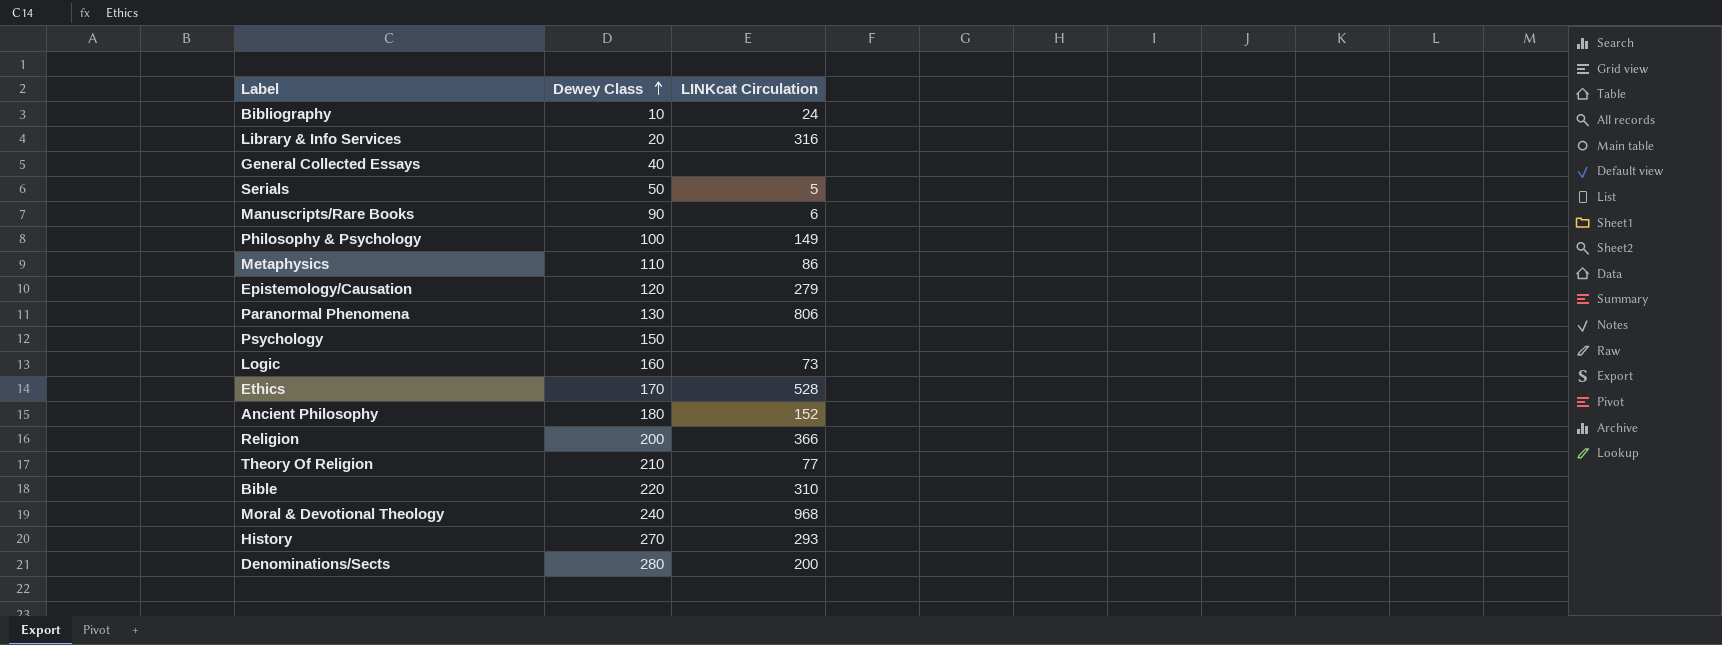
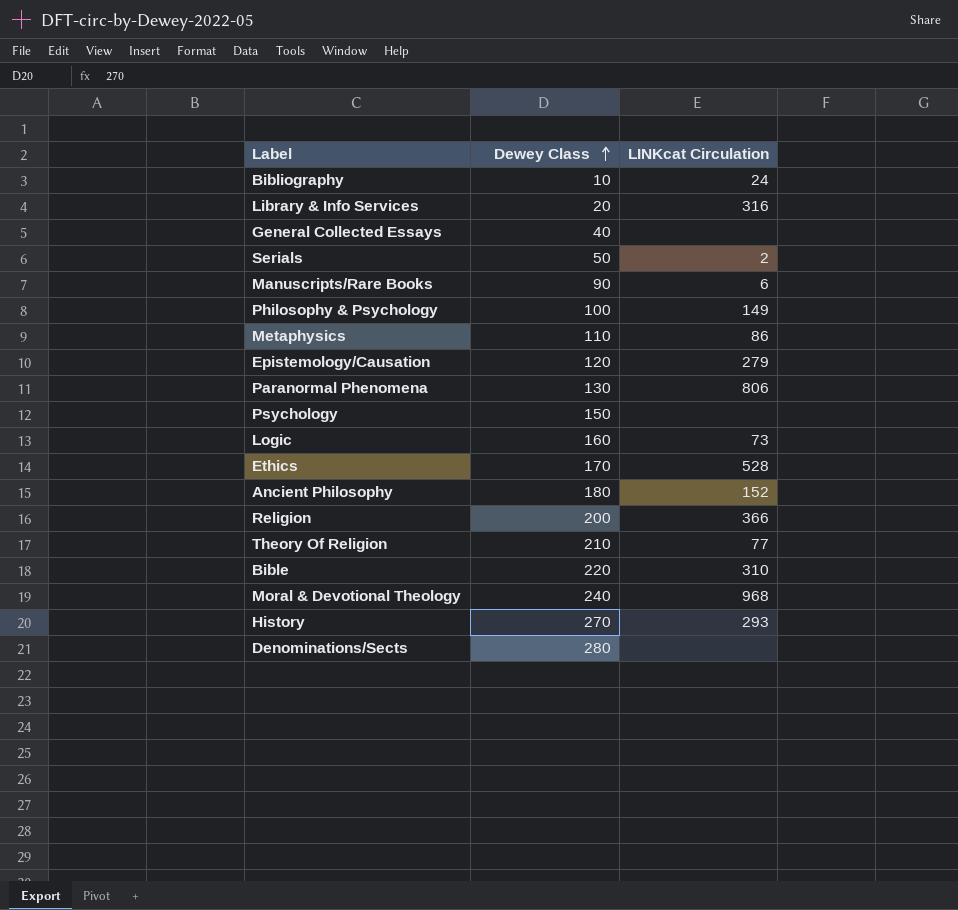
Serials | LINKcat Circulation: 5 -> 2
Denominations/Sects | LINKcat Circulation: 200 -> none

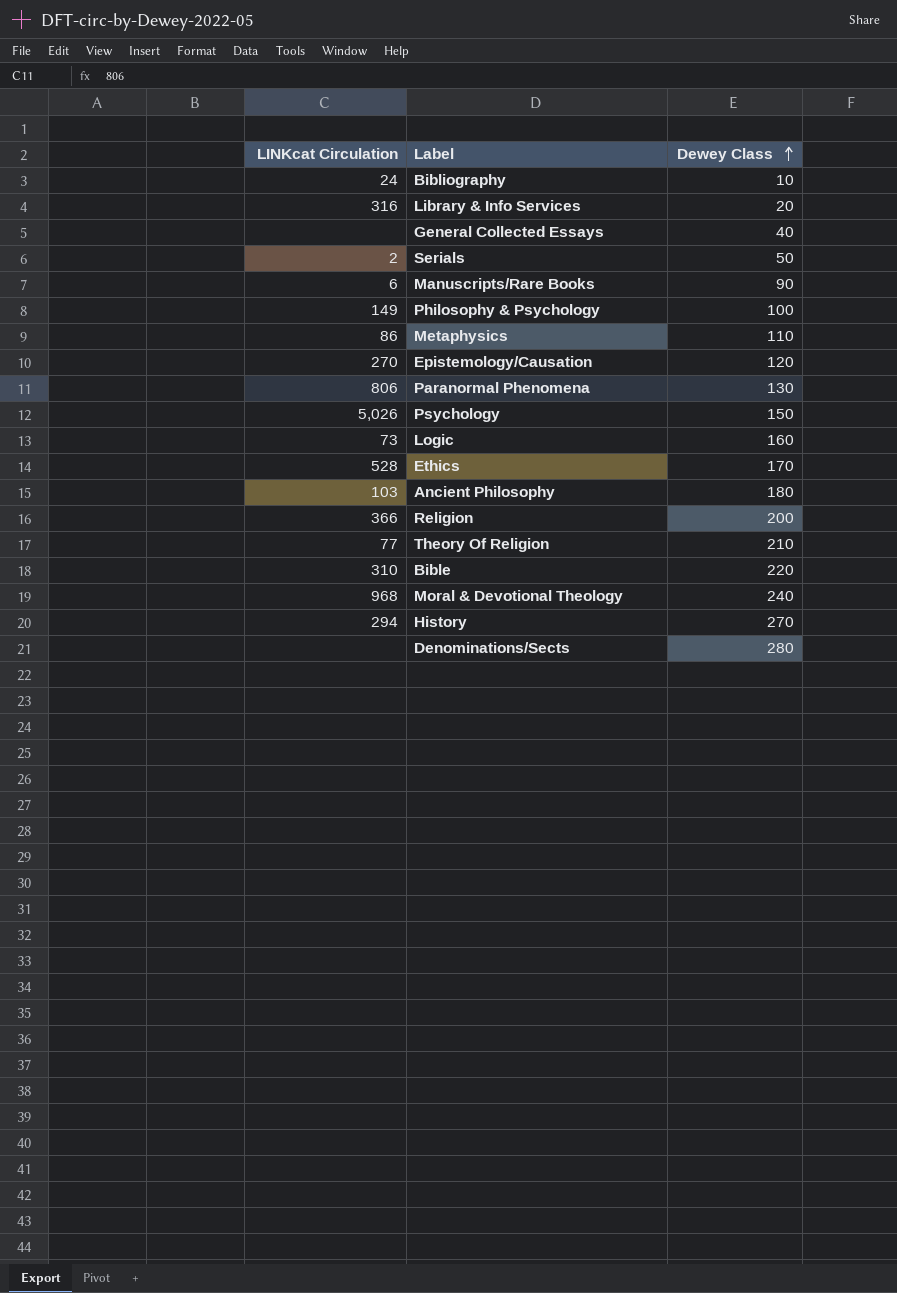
column LINKcat Circulation | position: 3 -> 1
Epistemology/Causation | LINKcat Circulation: 279 -> 270
Psychology | LINKcat Circulation: none -> 5,026
Ancient Philosophy | LINKcat Circulation: 152 -> 103
History | LINKcat Circulation: 293 -> 294

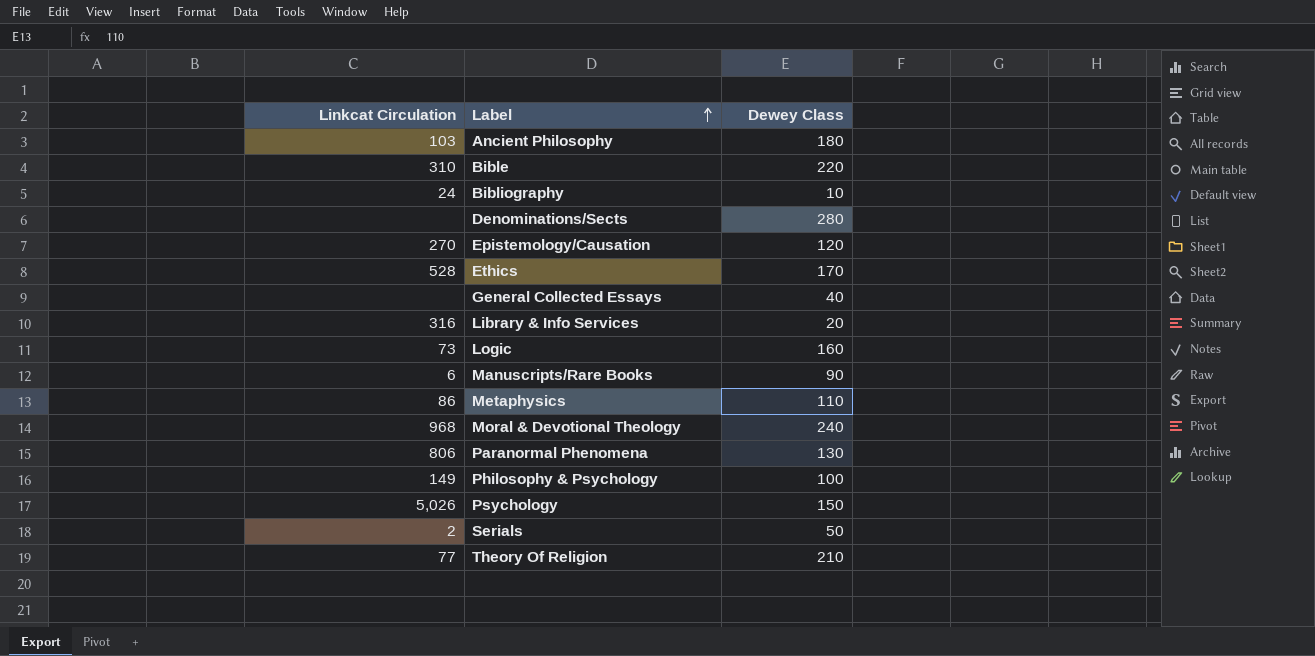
row order: Dewey Class ascending -> Label ascending
column name: LINKcat Circulation -> Linkcat Circulation
row Religion: 366 | 200 -> none
row History: 294 | 270 -> none

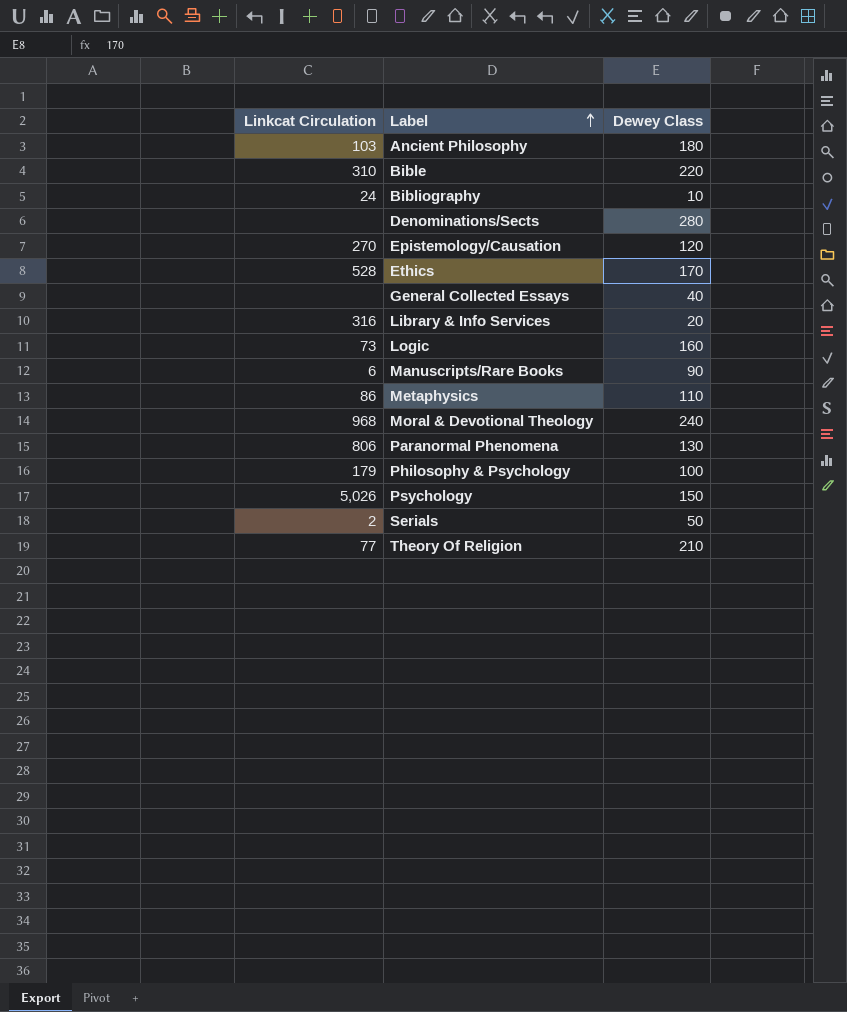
Philosophy & Psychology | Linkcat Circulation: 149 -> 179

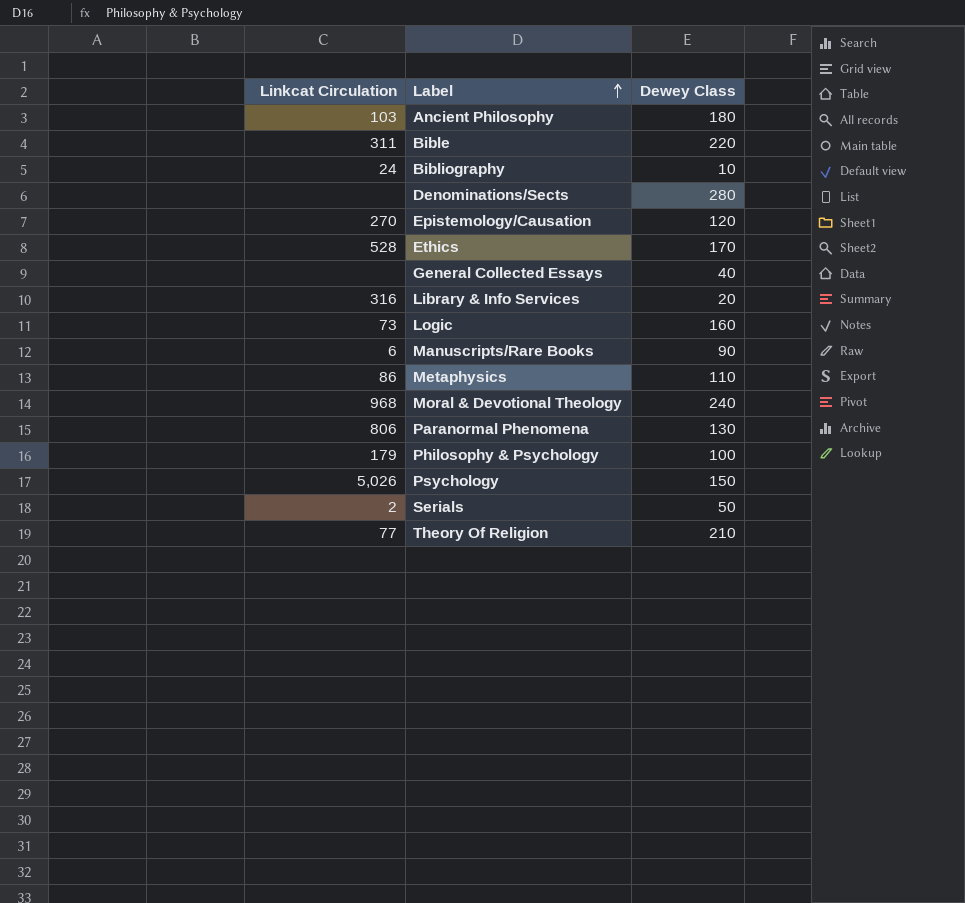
Bible | Linkcat Circulation: 310 -> 311

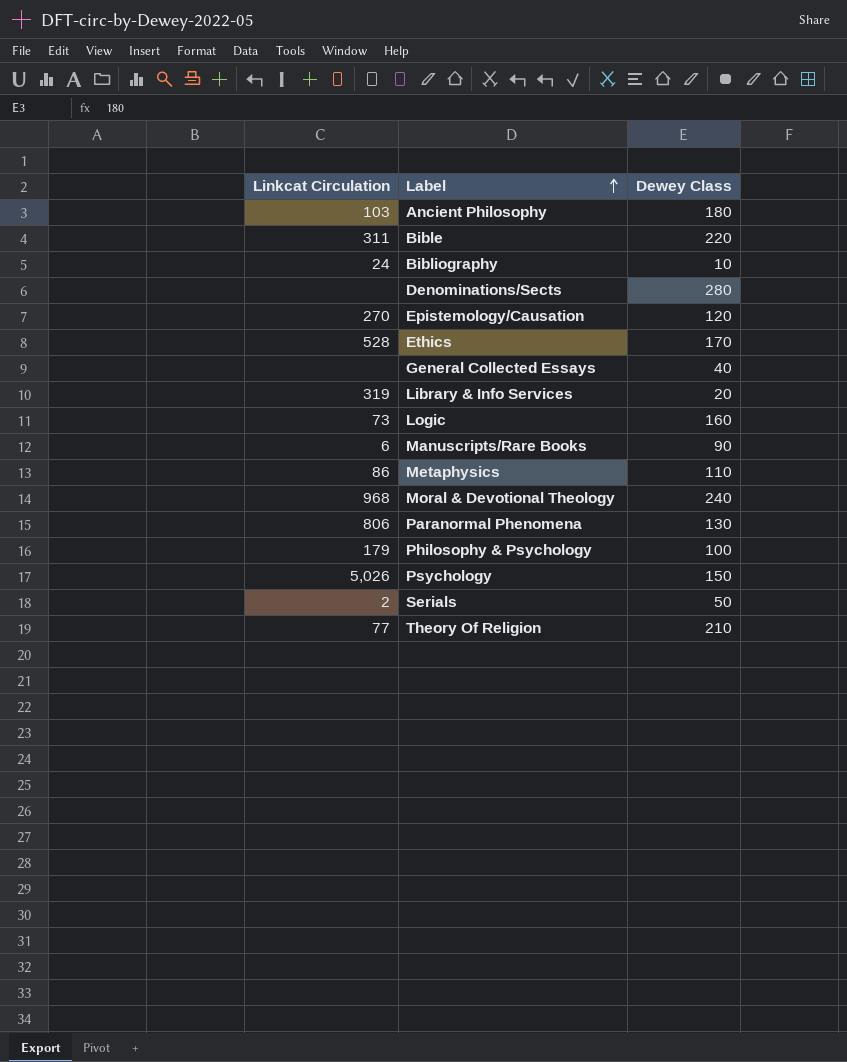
Library & Info Services | Linkcat Circulation: 316 -> 319

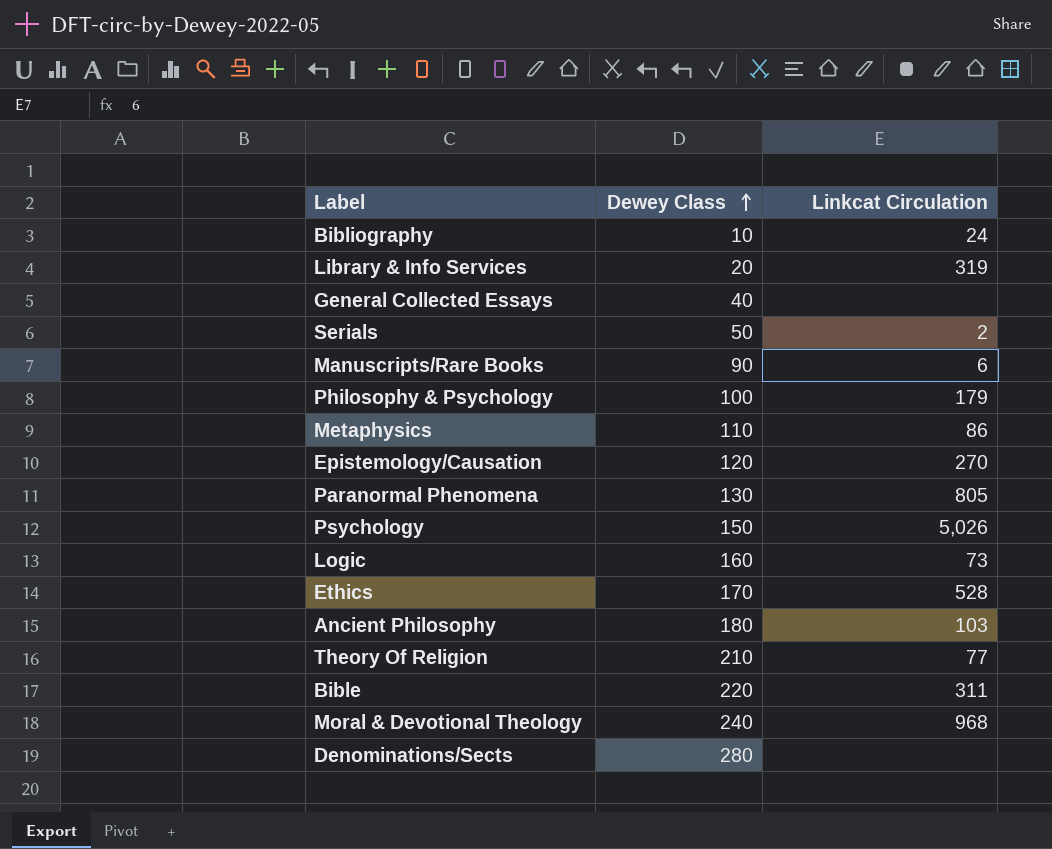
row order: Label ascending -> Dewey Class ascending
column Linkcat Circulation | position: 1 -> 3
Paranormal Phenomena | Linkcat Circulation: 806 -> 805

